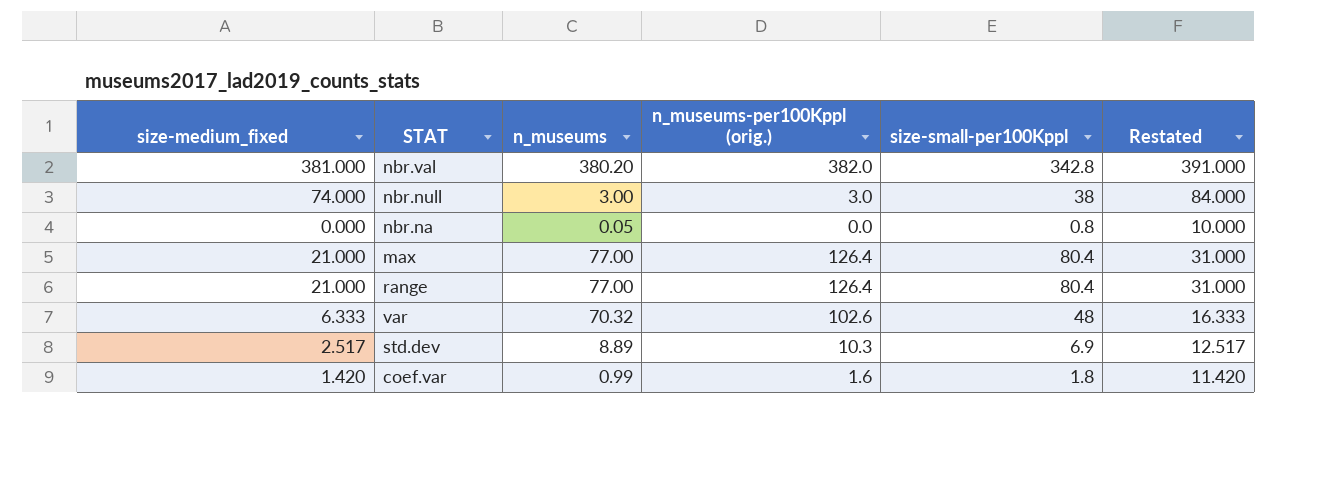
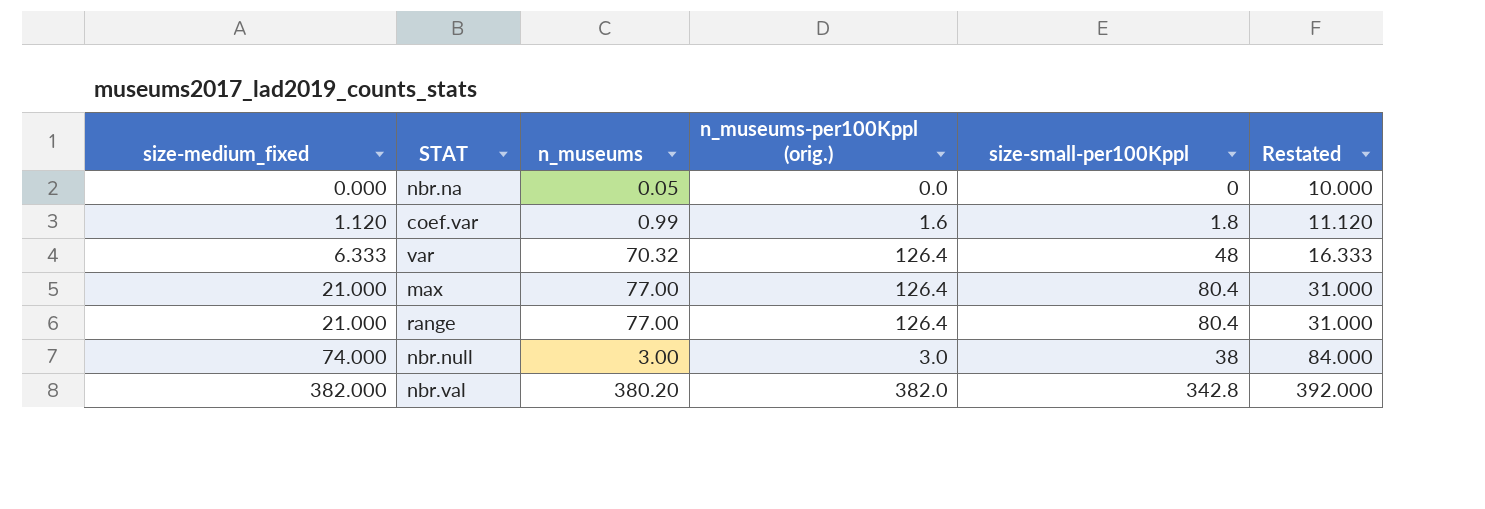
row order: none -> size-medium_fixed ascending
row std.dev: 2.517 | 8.89 | 10.3 | 6.9 | 12.517 -> none
nbr.na | size-small-per100Kppl: 0.8 -> 0
coef.var | size-medium_fixed: 1.420 -> 1.120
coef.var | Restated: 11.420 -> 11.120
var | n_museums-per100Kppl (orig.): 102.6 -> 126.4
nbr.val | size-medium_fixed: 381.000 -> 382.000
nbr.val | Restated: 391.000 -> 392.000

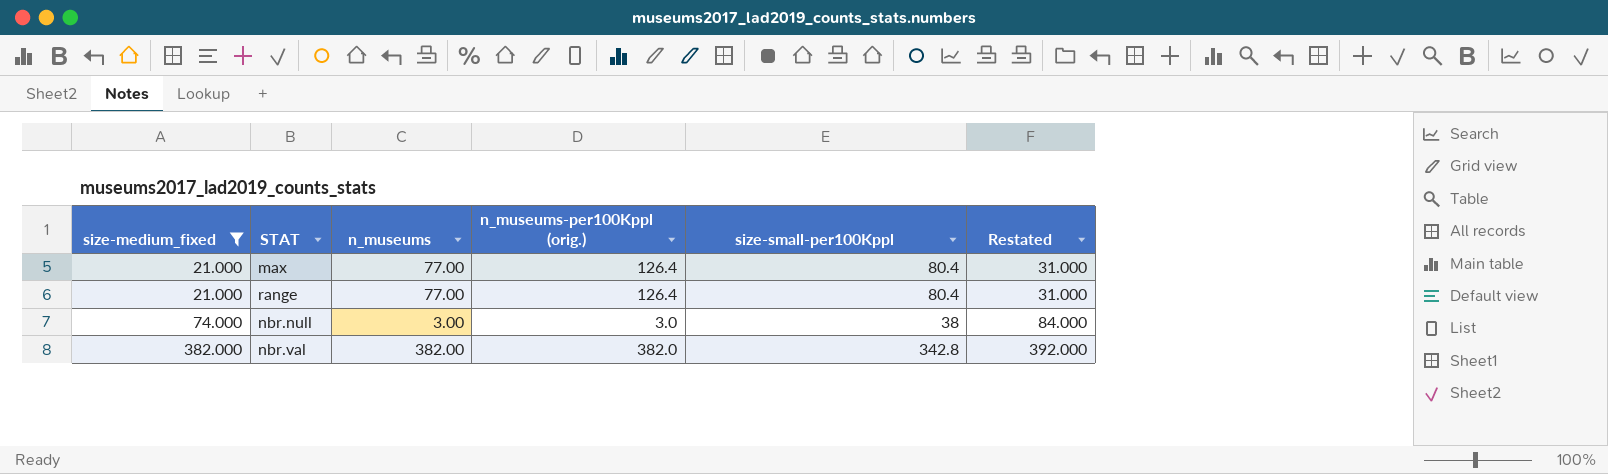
filter: none -> size-medium_fixed >= 21.000
nbr.val | n_museums: 380.20 -> 382.00

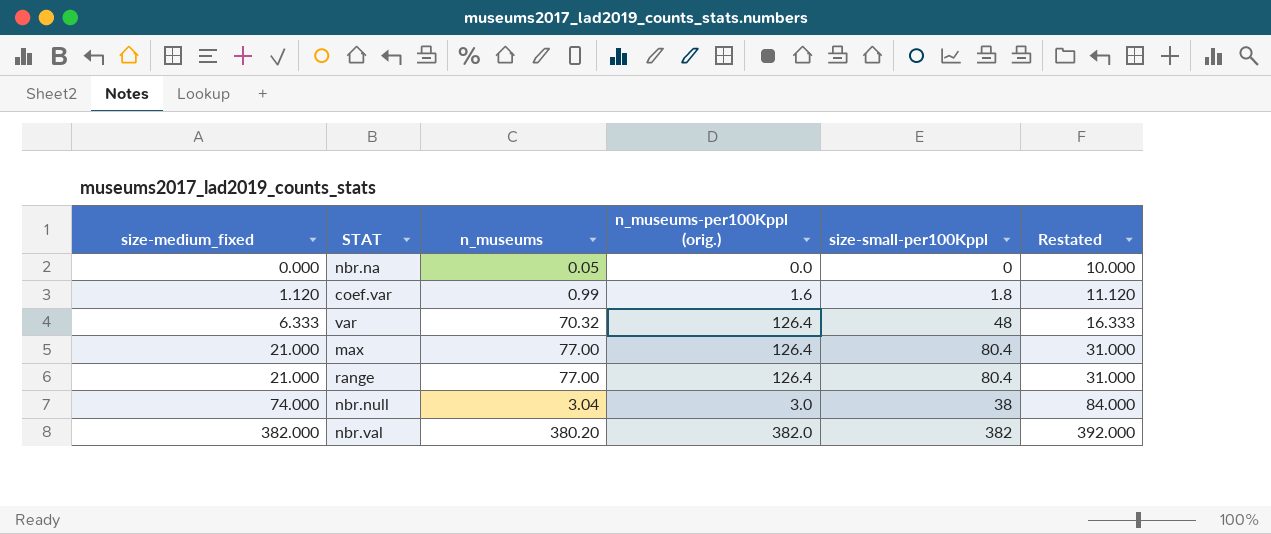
filter: size-medium_fixed >= 21.000 -> none
nbr.null | n_museums: 3.00 -> 3.04
nbr.val | n_museums: 382.00 -> 380.20
nbr.val | size-small-per100Kppl: 342.8 -> 382

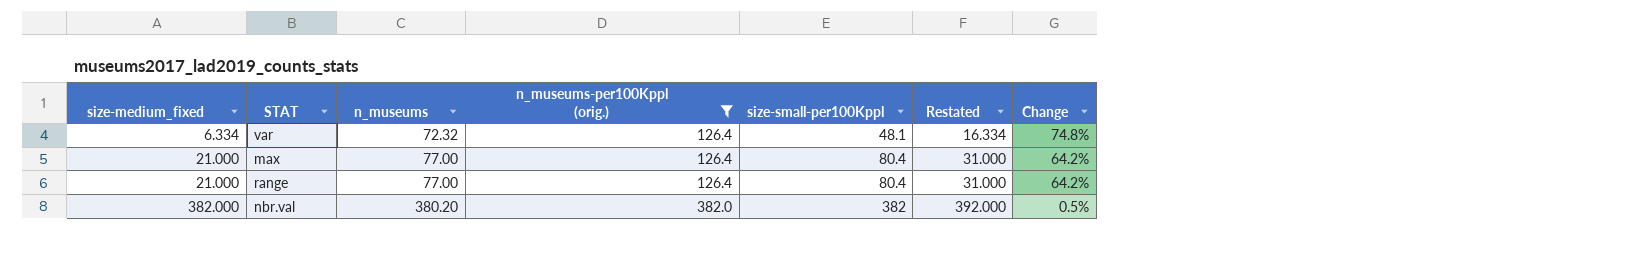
filter: none -> n_museums-per100Kppl (orig.) >= 126.4
column Change | formula: none -> ([n_museums-per100Kppl (orig.)] - [n_museums]) / [n_museums]
var | size-medium_fixed: 6.333 -> 6.334
var | n_museums: 70.32 -> 72.32
var | size-small-per100Kppl: 48 -> 48.1
var | Restated: 16.333 -> 16.334

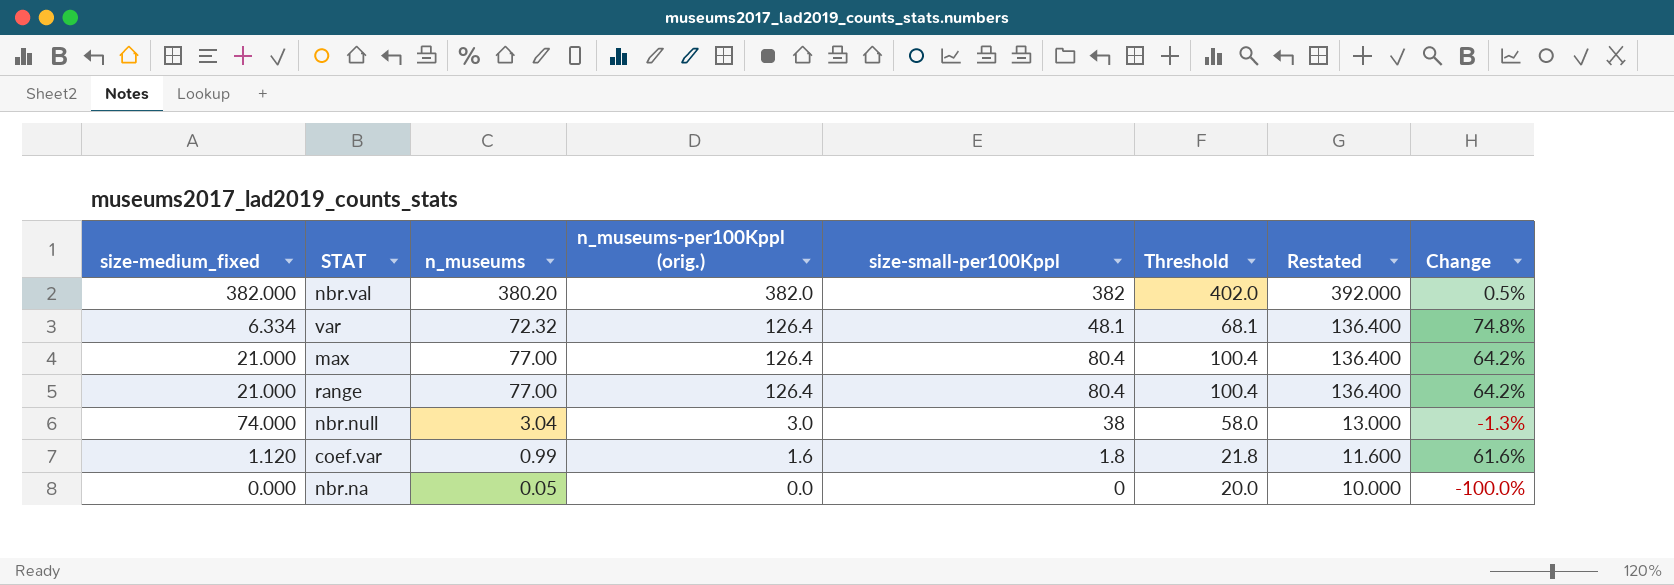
filter: n_museums-per100Kppl (orig.) >= 126.4 -> none
row order: size-medium_fixed ascending -> n_museums-per100Kppl (orig.) descending
column Threshold | formula: none -> [size-small-per100Kppl] + 20
column Restated | formula: [size-medium_fixed] + 10 -> [n_museums-per100Kppl (orig.)] + 10

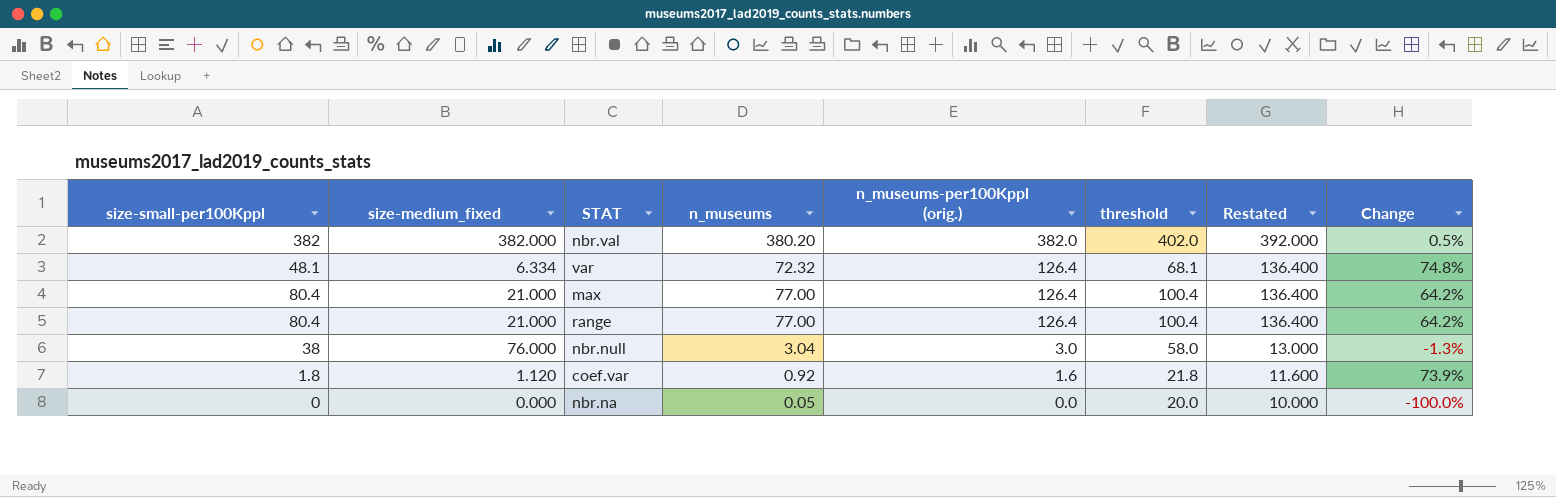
column size-small-per100Kppl | position: 5 -> 1
column name: Threshold -> threshold
nbr.null | size-medium_fixed: 74.000 -> 76.000
coef.var | n_museums: 0.99 -> 0.92
coef.var | Change: 61.6% -> 73.9%

